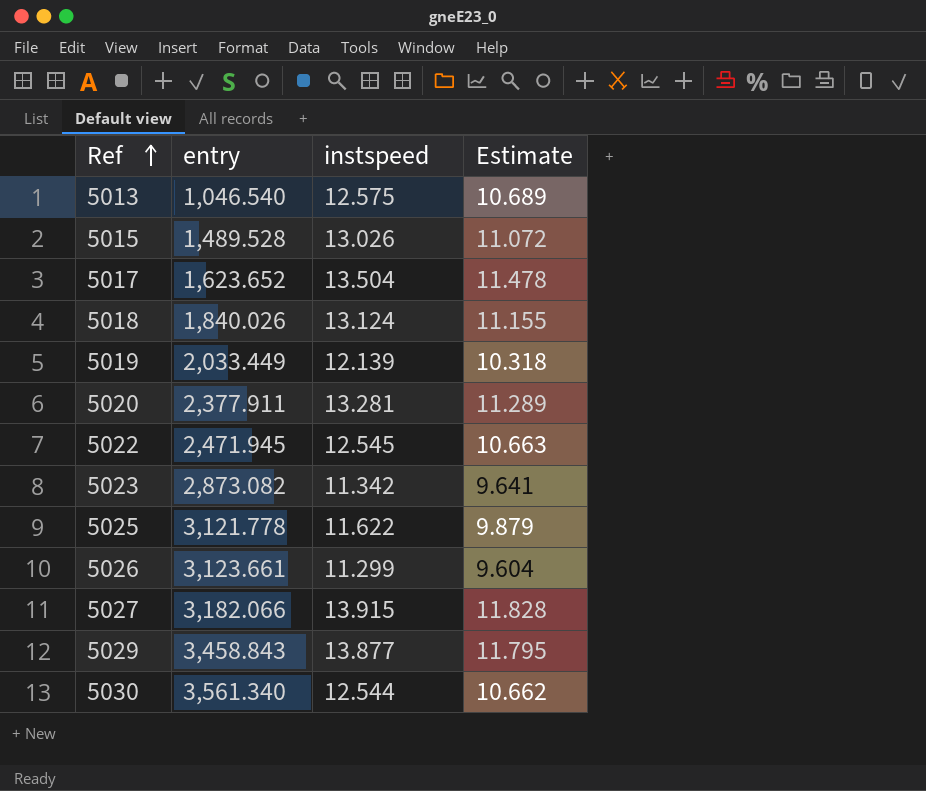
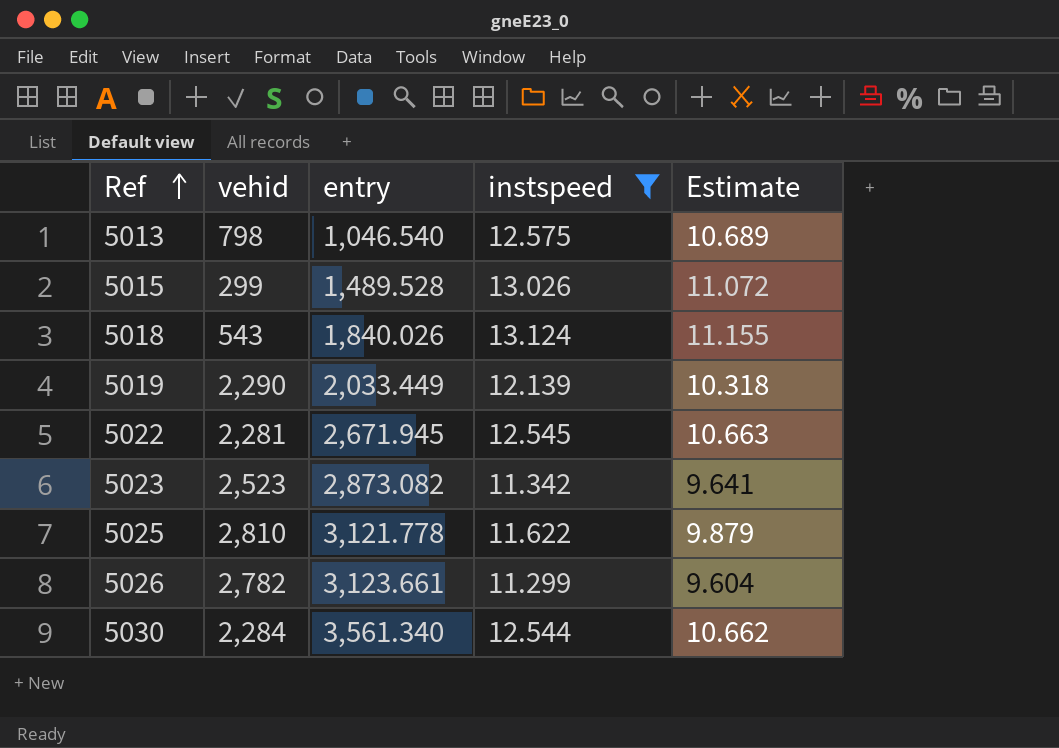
filter: none -> instspeed <= 13.124
column vehid | position: none -> 2
5022 | entry: 2,471.945 -> 2,671.945

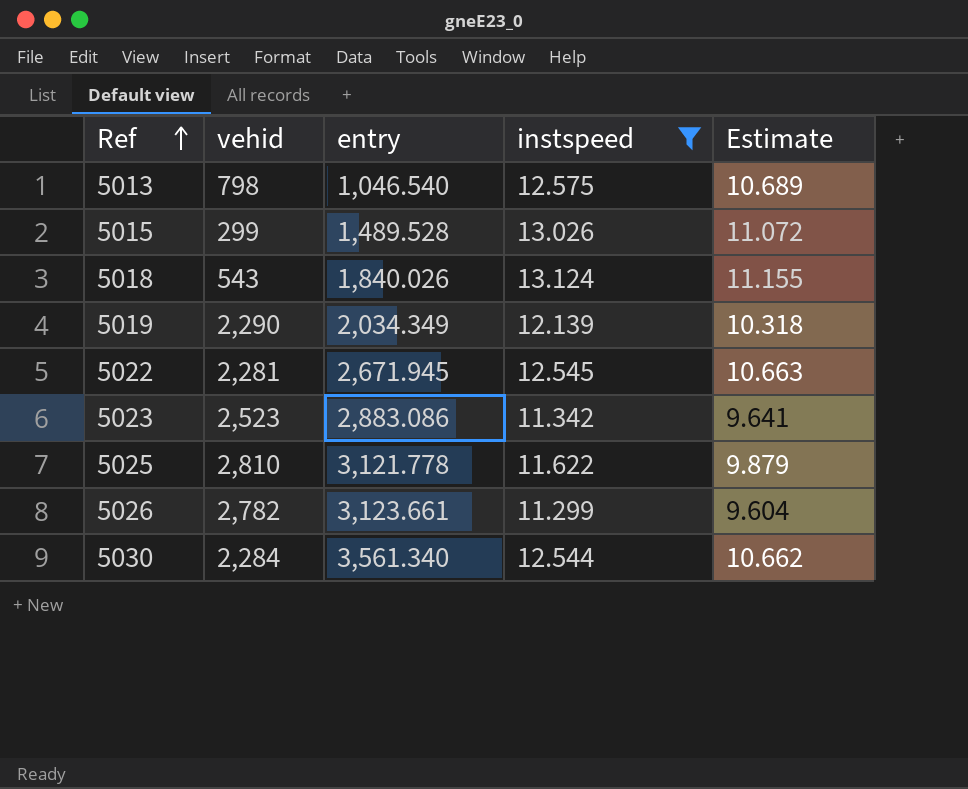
5019 | entry: 2,033.449 -> 2,034.349
5023 | entry: 2,873.082 -> 2,883.086

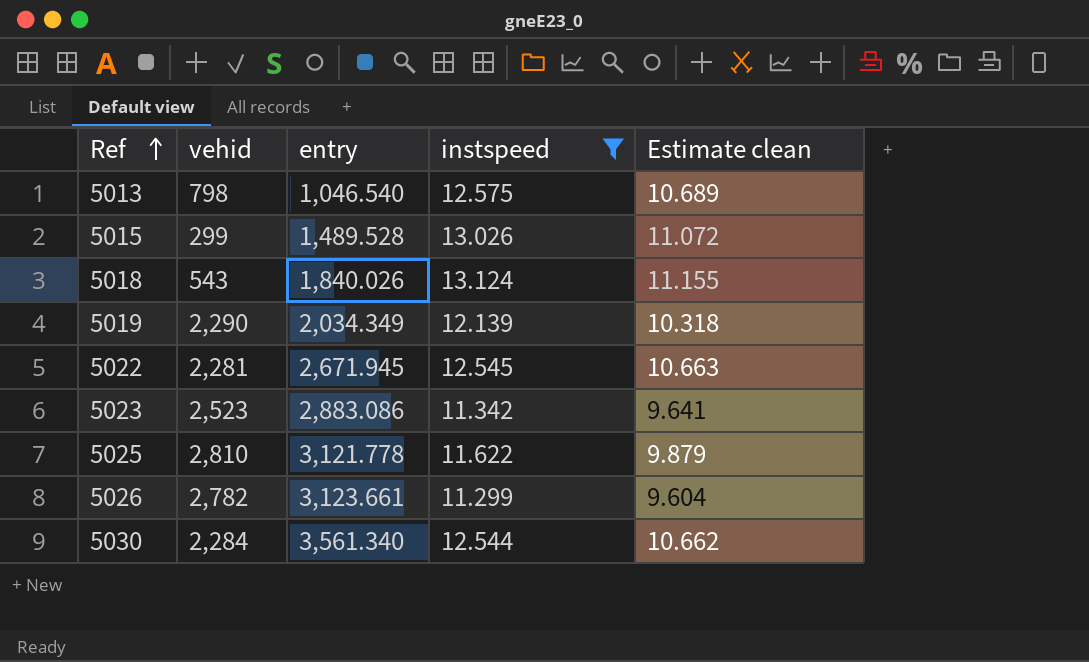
column name: Estimate -> Estimate clean

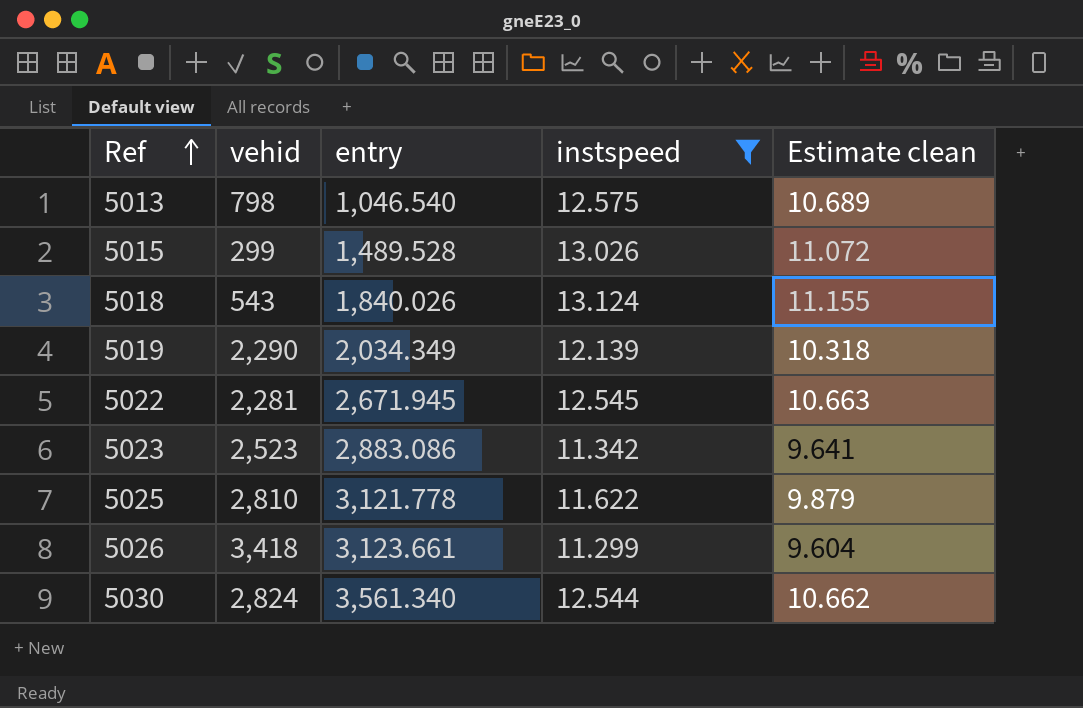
5026 | vehid: 2,782 -> 3,418
5030 | vehid: 2,284 -> 2,824

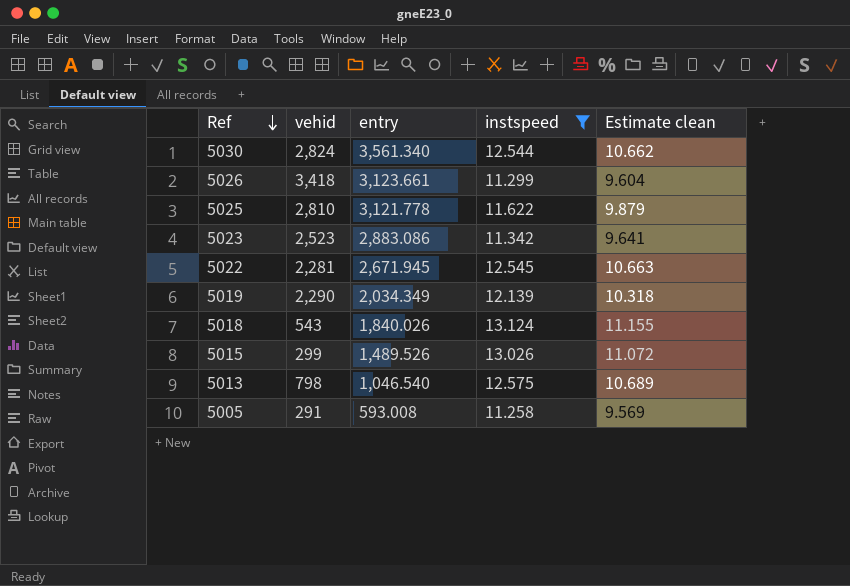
row order: Ref ascending -> Ref descending
5015 | entry: 1,489.528 -> 1,489.526
row 5005: none -> 291 | 593.008 | 11.258 | 9.569

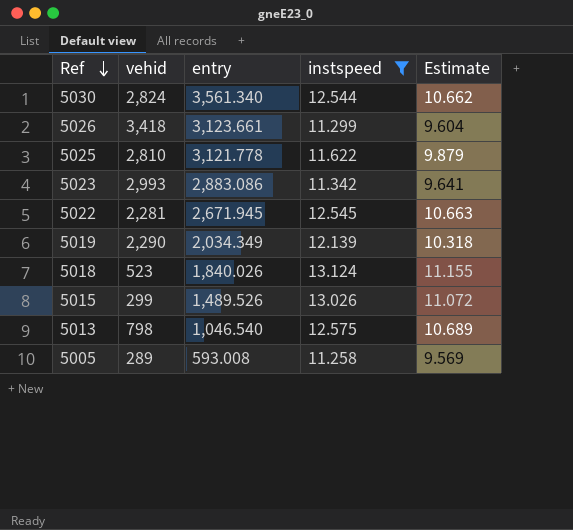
column name: Estimate clean -> Estimate
5023 | vehid: 2,523 -> 2,993
5018 | vehid: 543 -> 523
5005 | vehid: 291 -> 289

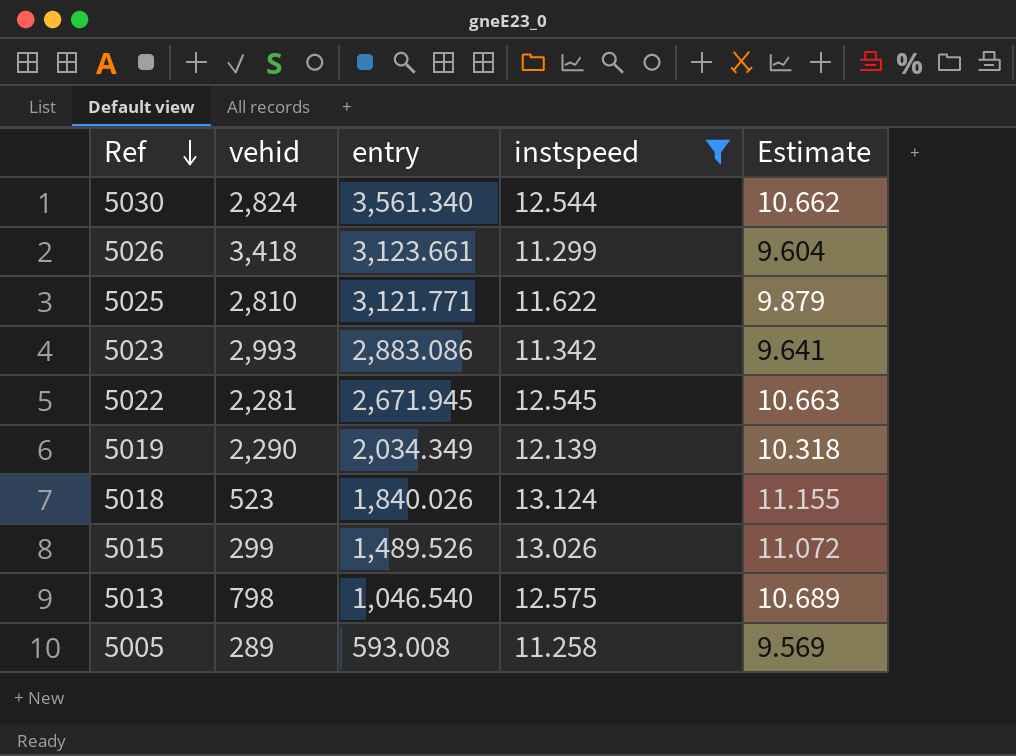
5025 | entry: 3,121.778 -> 3,121.771

